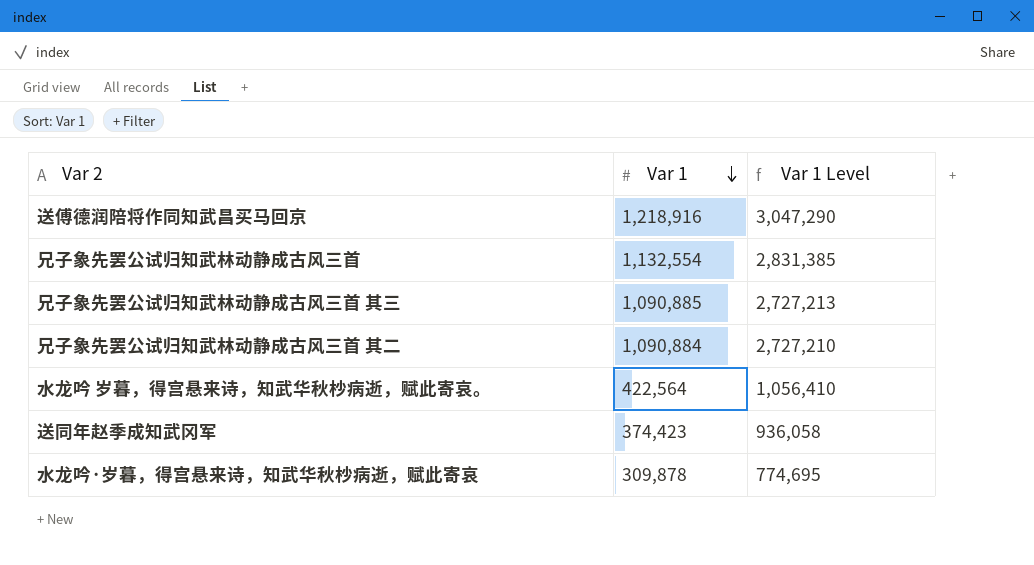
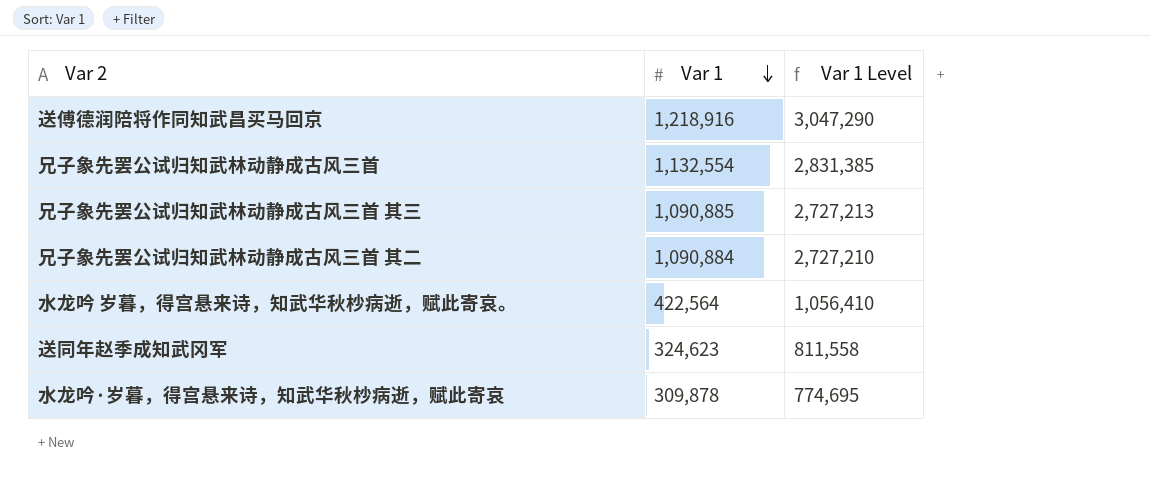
送同年赵季成知武冈军 | Var 1: 374,423 -> 324,623
送同年赵季成知武冈军 | Var 1 Level: 936,058 -> 811,558

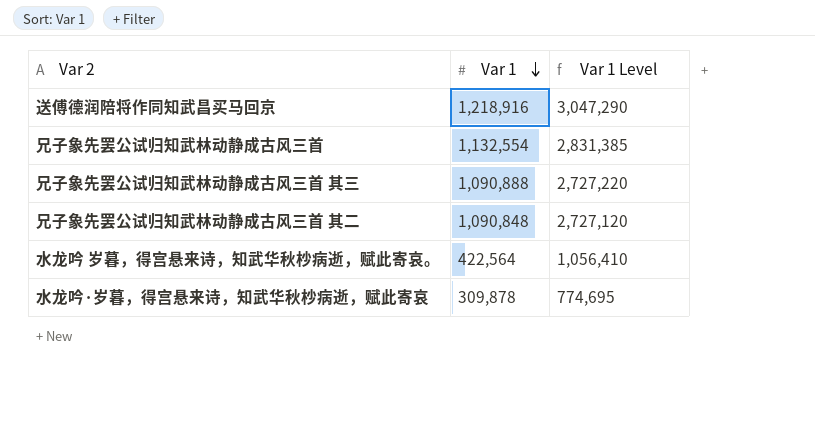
row 送同年赵季成知武冈军: 324,623 | 811,558 -> none
兄子象先罢公试归知武林动静成古风三首 其三 | Var 1: 1,090,885 -> 1,090,888
兄子象先罢公试归知武林动静成古风三首 其三 | Var 1 Level: 2,727,213 -> 2,727,220
兄子象先罢公试归知武林动静成古风三首 其二 | Var 1: 1,090,884 -> 1,090,848
兄子象先罢公试归知武林动静成古风三首 其二 | Var 1 Level: 2,727,210 -> 2,727,120

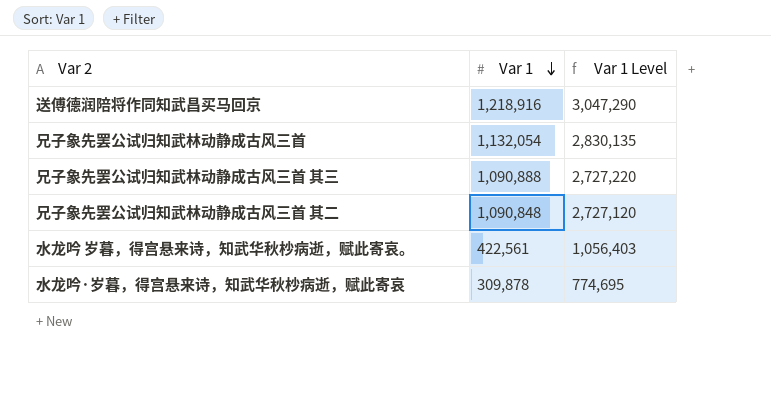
兄子象先罢公试归知武林动静成古风三首 | Var 1: 1,132,554 -> 1,132,054
兄子象先罢公试归知武林动静成古风三首 | Var 1 Level: 2,831,385 -> 2,830,135
水龙吟 岁暮，得宫悬来诗，知武华秋杪病逝，赋此寄哀。 | Var 1: 422,564 -> 422,561
水龙吟 岁暮，得宫悬来诗，知武华秋杪病逝，赋此寄哀。 | Var 1 Level: 1,056,410 -> 1,056,403

